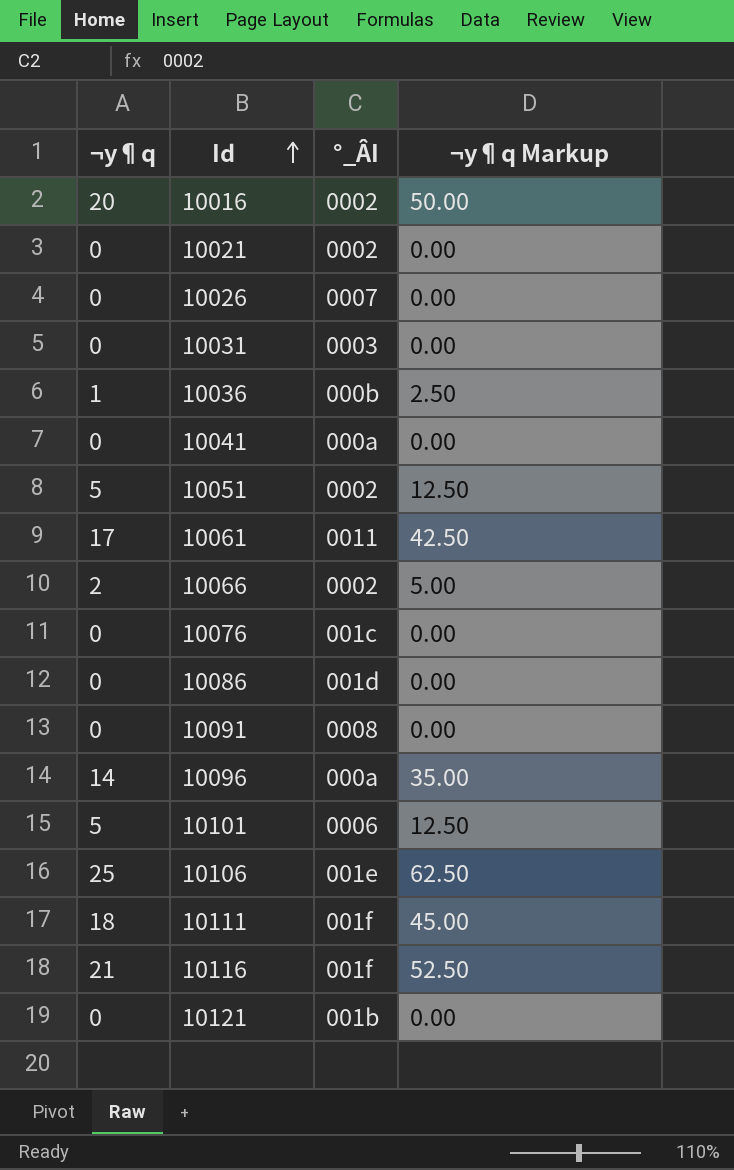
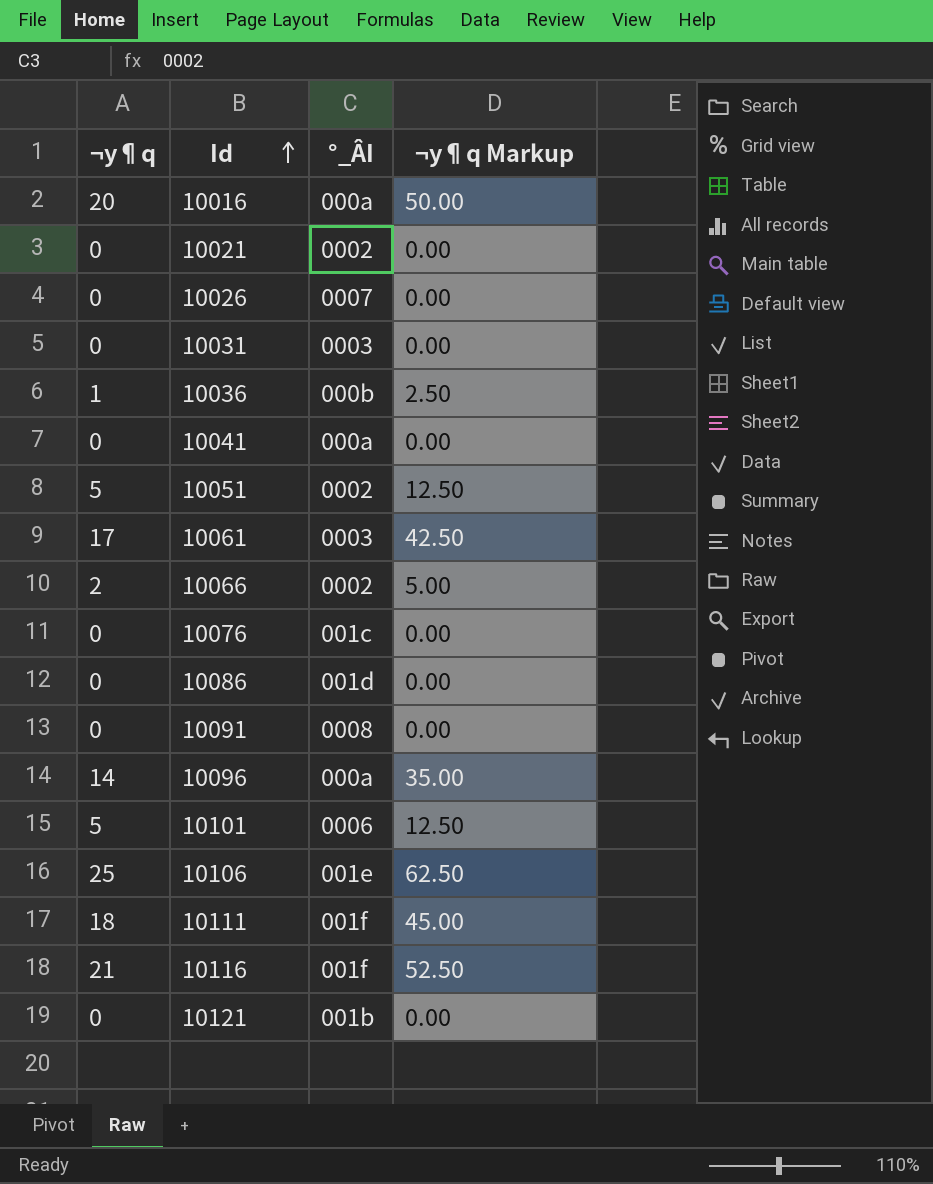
10016 | °_ÂI: 0002 -> 000a
10061 | °_ÂI: 0011 -> 0003

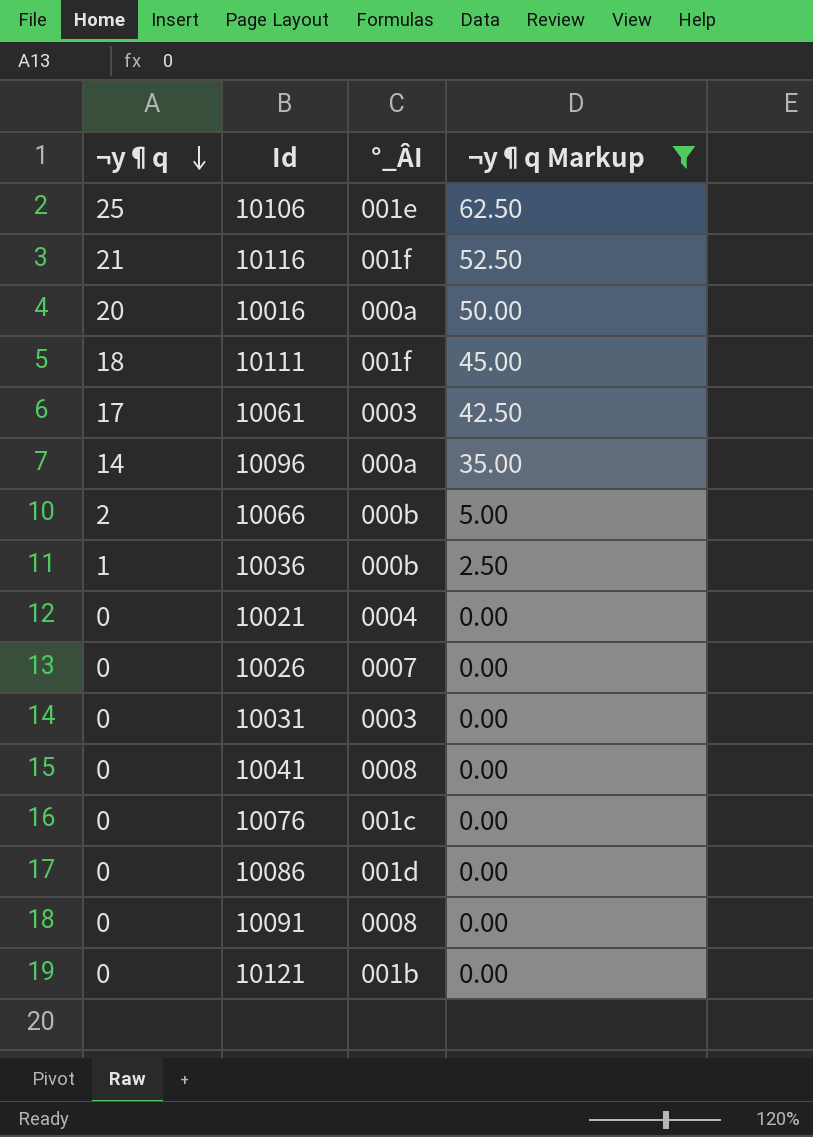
filter: none -> ¬y¶q Markup != 12.50
row order: Id ascending -> ¬y¶q descending
10066 | °_ÂI: 0002 -> 000b
10021 | °_ÂI: 0002 -> 0004
10041 | °_ÂI: 000a -> 0008

